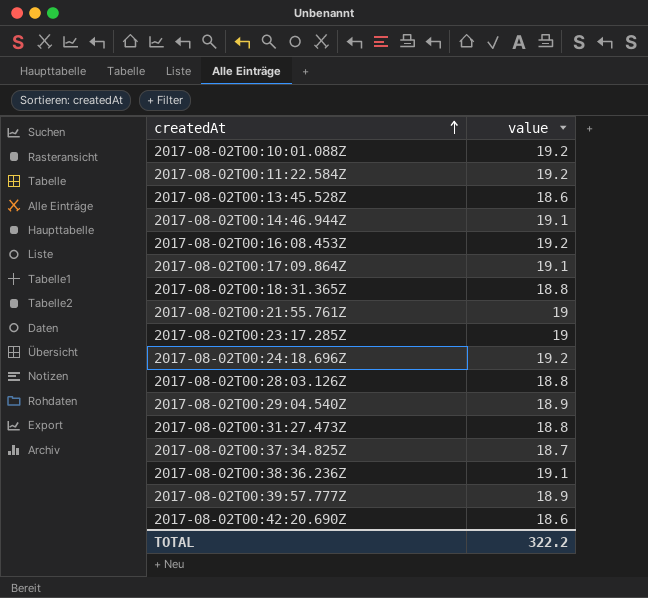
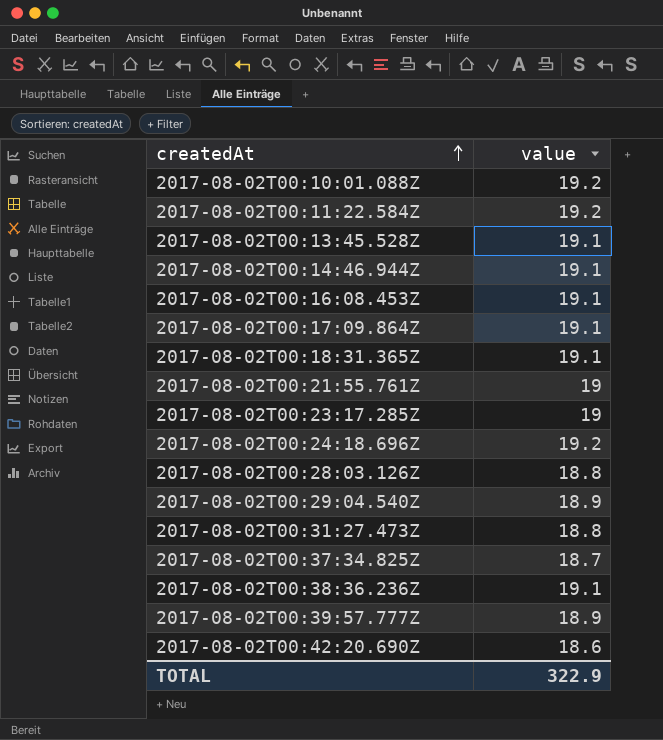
2017-08-02T00:13:45.528Z | value: 18.6 -> 19.1
2017-08-02T00:16:08.453Z | value: 19.2 -> 19.1
2017-08-02T00:18:31.365Z | value: 18.8 -> 19.1
TOTAL | value: 322.2 -> 322.9

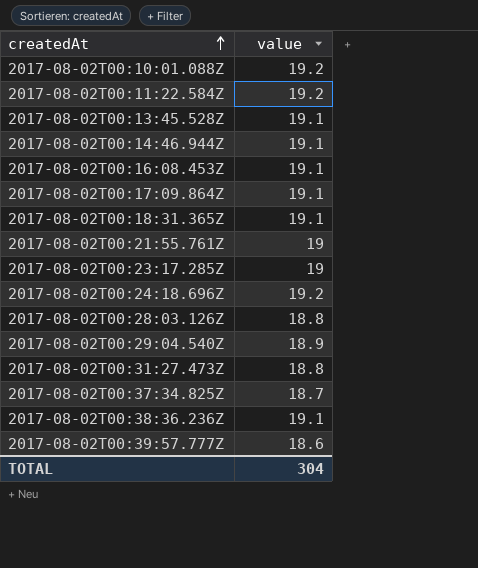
row 2017-08-02T00:42:20.690Z: 18.6 -> none
2017-08-02T00:39:57.777Z | value: 18.9 -> 18.6
TOTAL | value: 322.9 -> 304

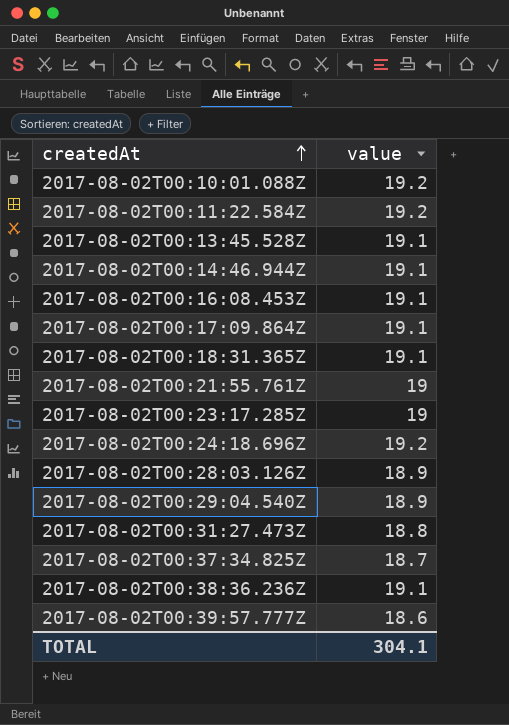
2017-08-02T00:28:03.126Z | value: 18.8 -> 18.9
TOTAL | value: 304 -> 304.1

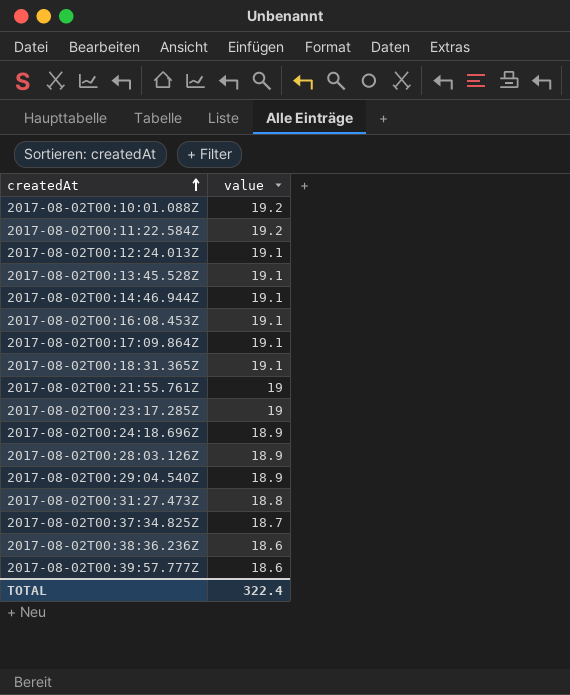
row 2017-08-02T00:12:24.013Z: none -> 19.1
2017-08-02T00:24:18.696Z | value: 19.2 -> 18.9
2017-08-02T00:38:36.236Z | value: 19.1 -> 18.6
TOTAL | value: 304.1 -> 322.4

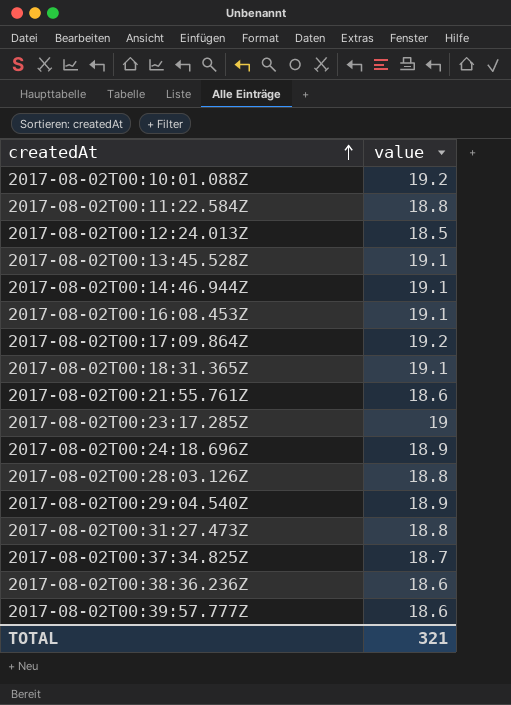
2017-08-02T00:11:22.584Z | value: 19.2 -> 18.8
2017-08-02T00:12:24.013Z | value: 19.1 -> 18.5
2017-08-02T00:17:09.864Z | value: 19.1 -> 19.2
2017-08-02T00:21:55.761Z | value: 19 -> 18.6
2017-08-02T00:28:03.126Z | value: 18.9 -> 18.8
TOTAL | value: 322.4 -> 321

